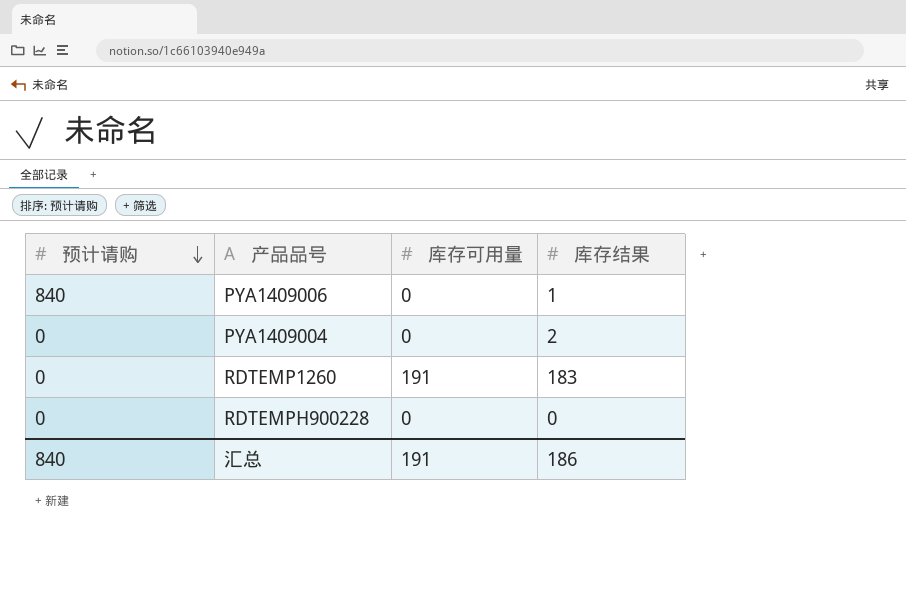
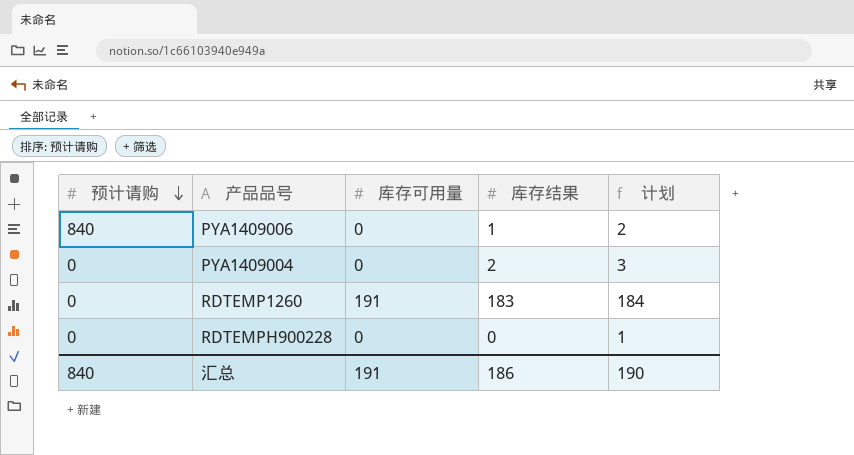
column 计划 | formula: none -> [库存结果] + 1

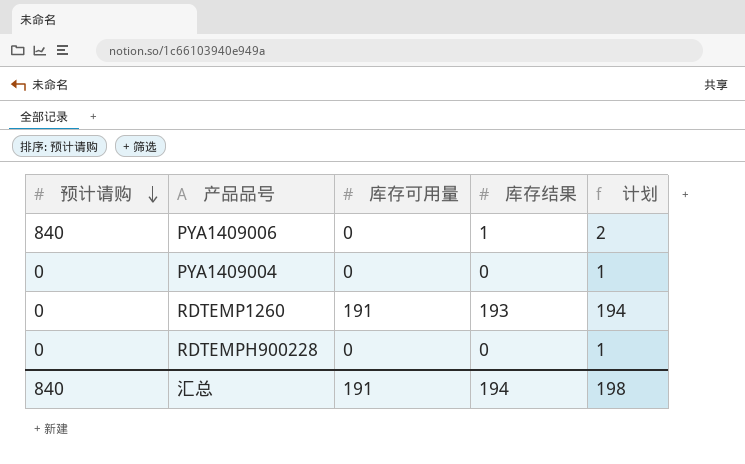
PYA1409004 | 库存结果: 2 -> 0
PYA1409004 | 计划: 3 -> 1
RDTEMP1260 | 库存结果: 183 -> 193
RDTEMP1260 | 计划: 184 -> 194
汇总 | 库存结果: 186 -> 194
汇总 | 计划: 190 -> 198

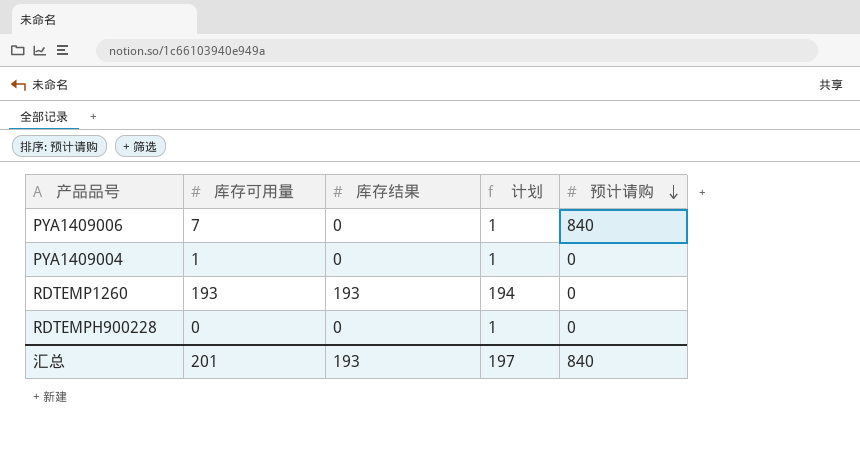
column 预计请购 | position: 1 -> 5
PYA1409006 | 库存可用量: 0 -> 7
PYA1409006 | 库存结果: 1 -> 0
PYA1409006 | 计划: 2 -> 1
PYA1409004 | 库存可用量: 0 -> 1
RDTEMP1260 | 库存可用量: 191 -> 193
汇总 | 库存可用量: 191 -> 201
汇总 | 库存结果: 194 -> 193
汇总 | 计划: 198 -> 197

